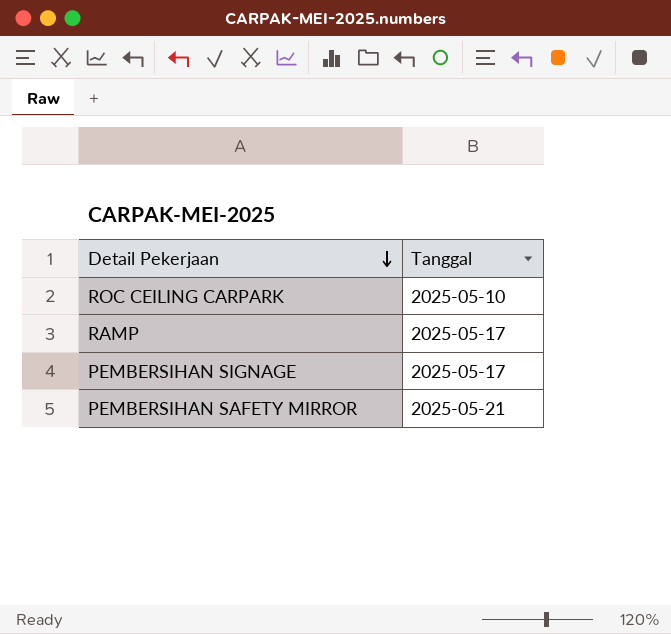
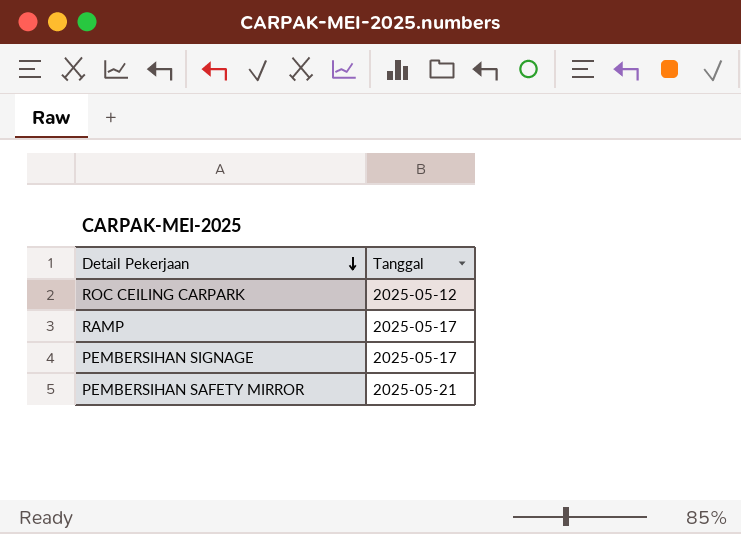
ROC CEILING CARPARK | Tanggal: 2025-05-10 -> 2025-05-12

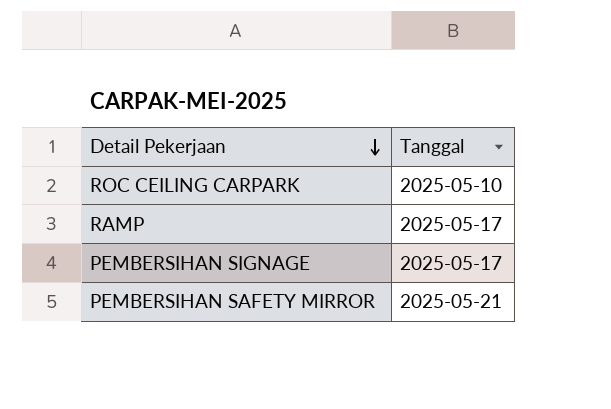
ROC CEILING CARPARK | Tanggal: 2025-05-12 -> 2025-05-10

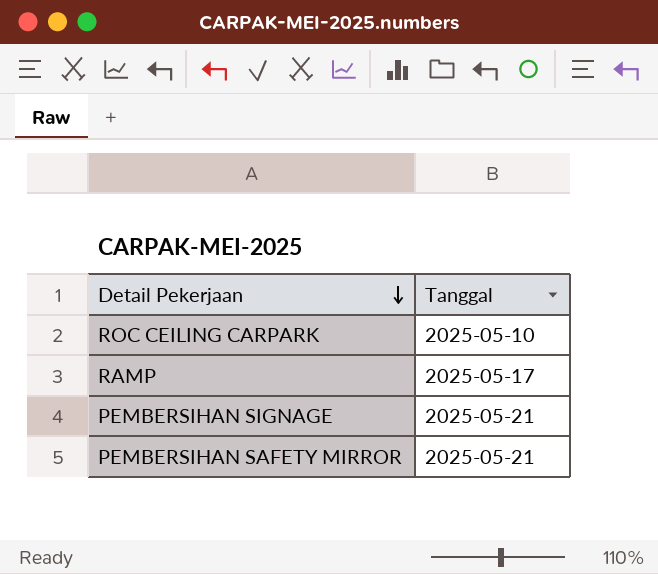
PEMBERSIHAN SIGNAGE | Tanggal: 2025-05-17 -> 2025-05-21

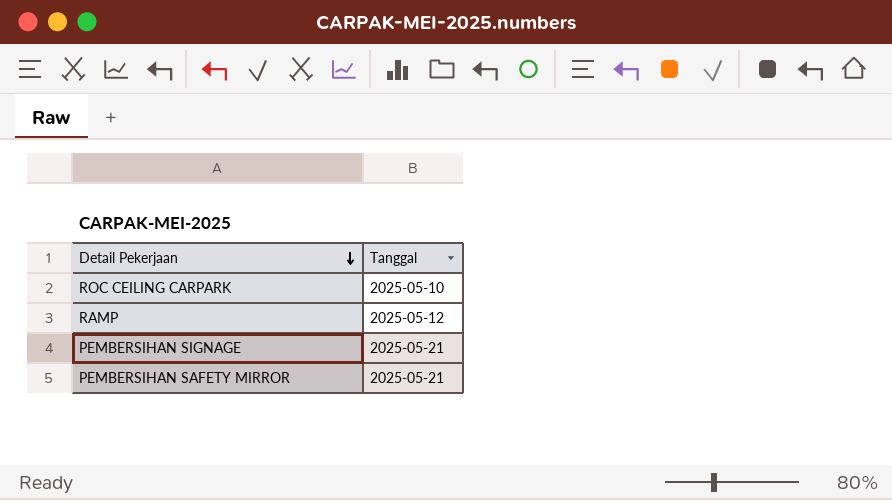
RAMP | Tanggal: 2025-05-17 -> 2025-05-12

